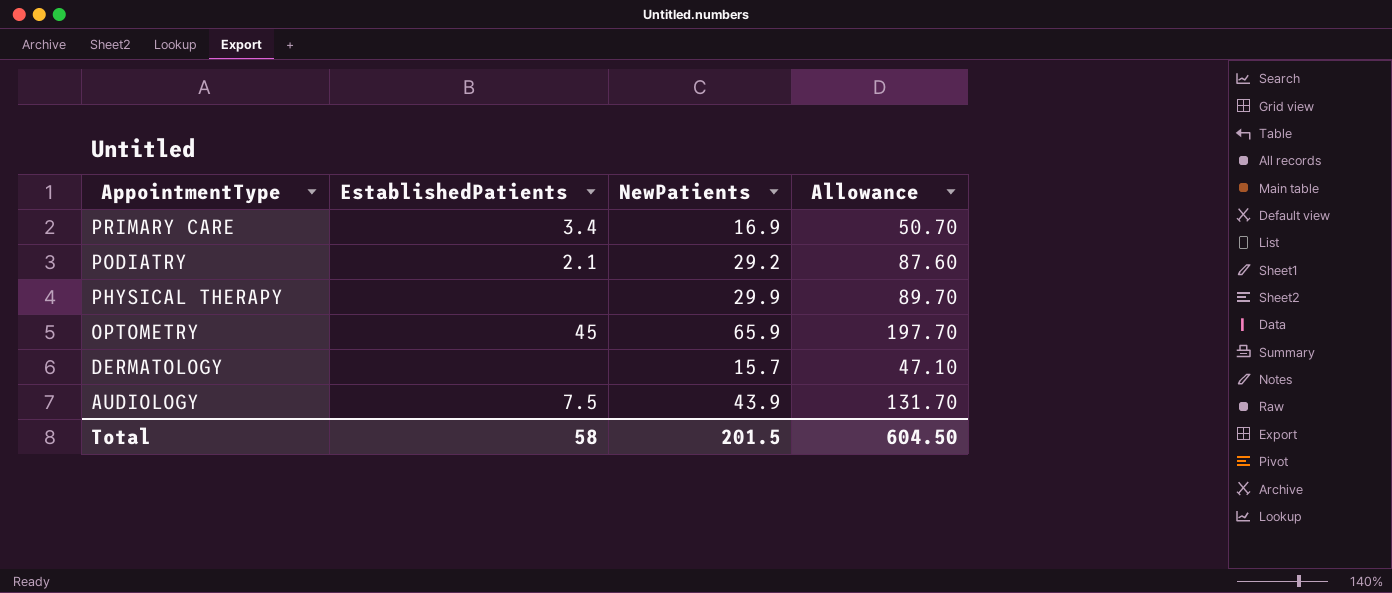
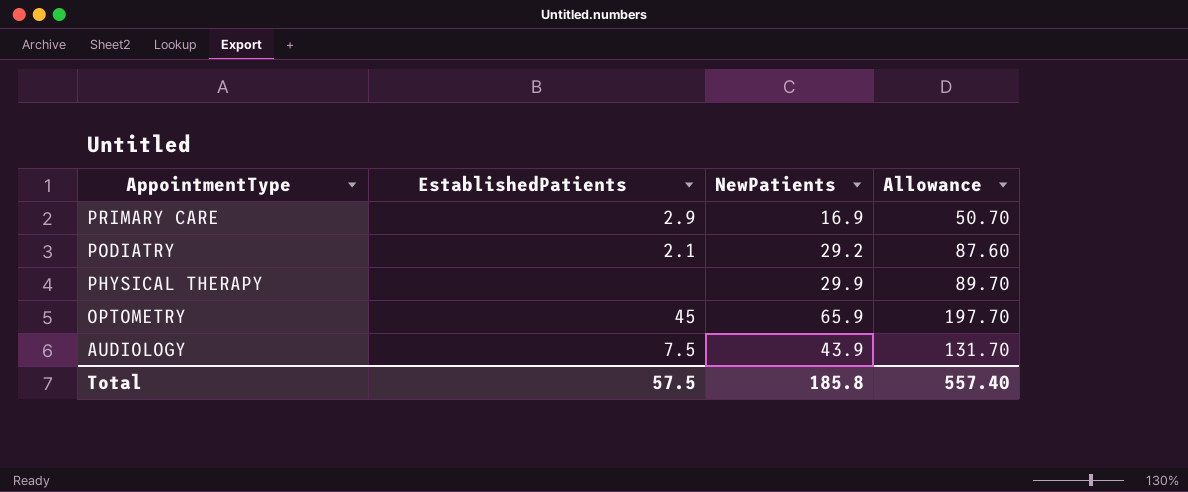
row DERMATOLOGY: none | 15.7 | 47.10 -> none
PRIMARY CARE | EstablishedPatients: 3.4 -> 2.9
Total | EstablishedPatients: 58 -> 57.5
Total | NewPatients: 201.5 -> 185.8
Total | Allowance: 604.50 -> 557.40

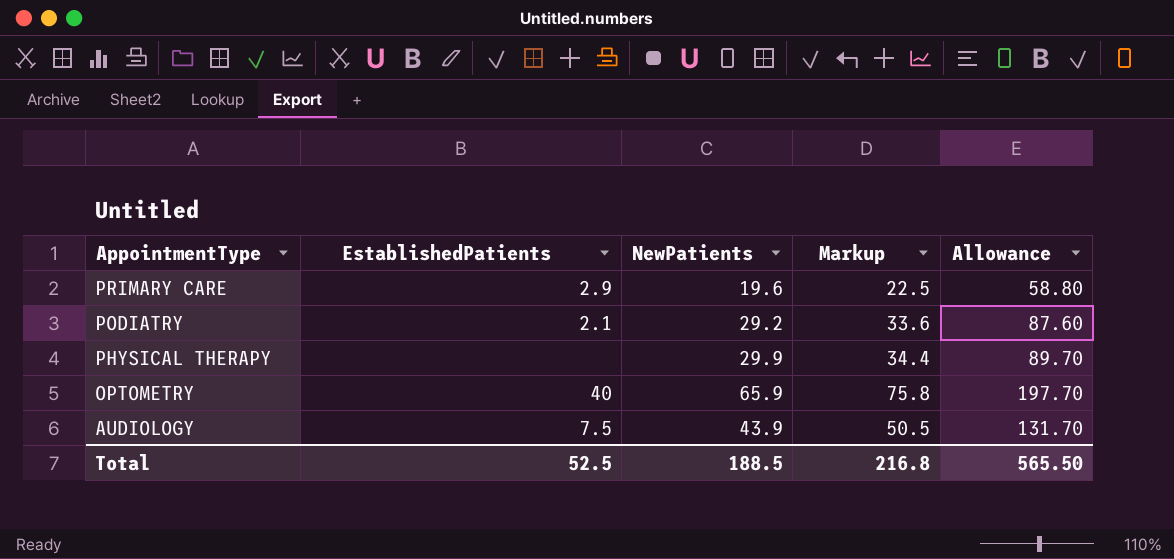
column Markup | formula: none -> [NewPatients] * 1.15
PRIMARY CARE | NewPatients: 16.9 -> 19.6
PRIMARY CARE | Allowance: 50.70 -> 58.80
OPTOMETRY | EstablishedPatients: 45 -> 40
Total | EstablishedPatients: 57.5 -> 52.5
Total | NewPatients: 185.8 -> 188.5
Total | Allowance: 557.40 -> 565.50

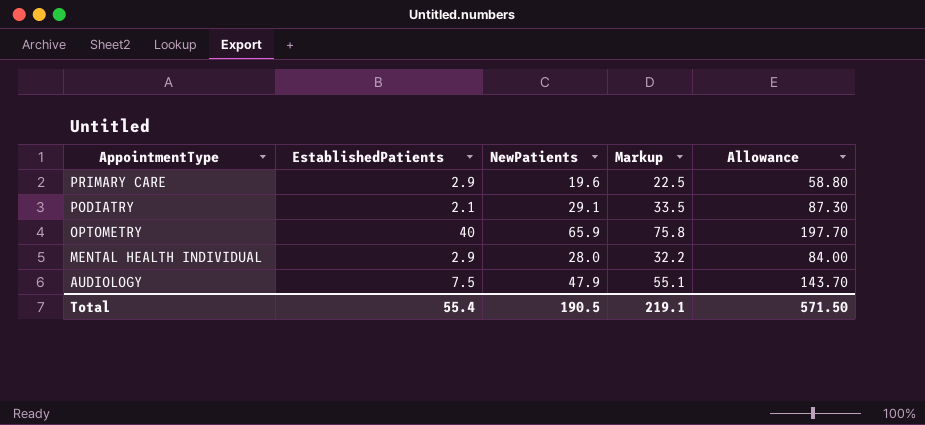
row PHYSICAL THERAPY: none | 29.9 | 34.4 | 89.70 -> none
PODIATRY | NewPatients: 29.2 -> 29.1
PODIATRY | Markup: 33.6 -> 33.5
PODIATRY | Allowance: 87.60 -> 87.30
row MENTAL HEALTH INDIVIDUAL: none -> 2.9 | 28.0 | 32.2 | 84.00
AUDIOLOGY | NewPatients: 43.9 -> 47.9
AUDIOLOGY | Markup: 50.5 -> 55.1
AUDIOLOGY | Allowance: 131.70 -> 143.70
Total | EstablishedPatients: 52.5 -> 55.4
Total | NewPatients: 188.5 -> 190.5
Total | Markup: 216.8 -> 219.1
Total | Allowance: 565.50 -> 571.50

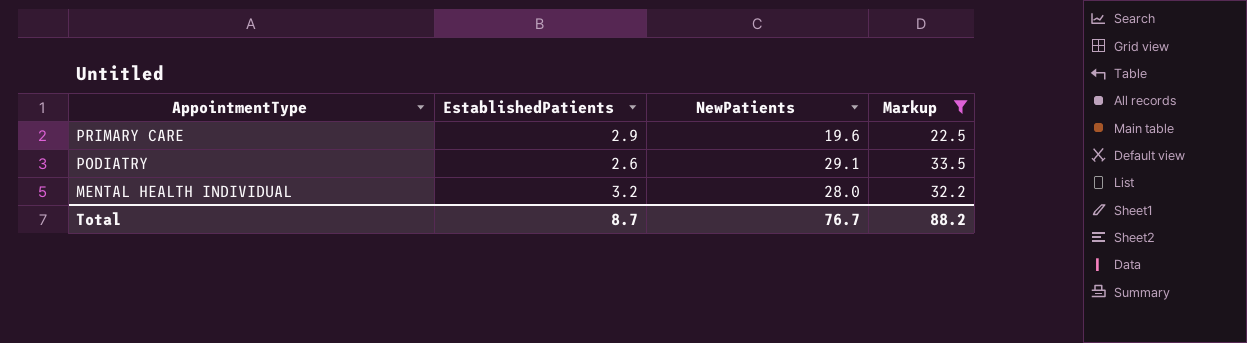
filter: none -> Markup <= 33.5
column Allowance | formula: [NewPatients] * 3 -> none
PODIATRY | EstablishedPatients: 2.1 -> 2.6
MENTAL HEALTH INDIVIDUAL | EstablishedPatients: 2.9 -> 3.2
Total | EstablishedPatients: 55.4 -> 8.7
Total | NewPatients: 190.5 -> 76.7
Total | Markup: 219.1 -> 88.2

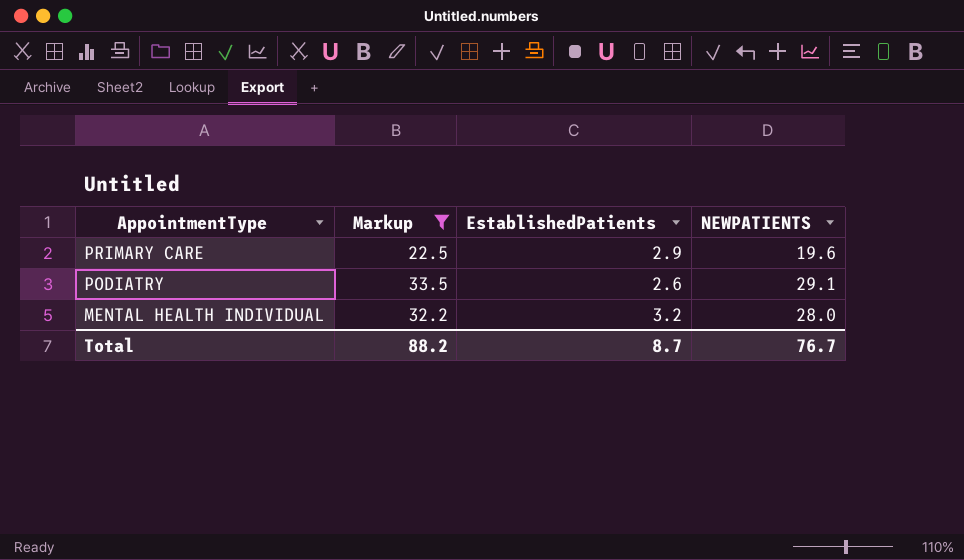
column Markup | position: 4 -> 2
column name: NewPatients -> NEWPATIENTS

